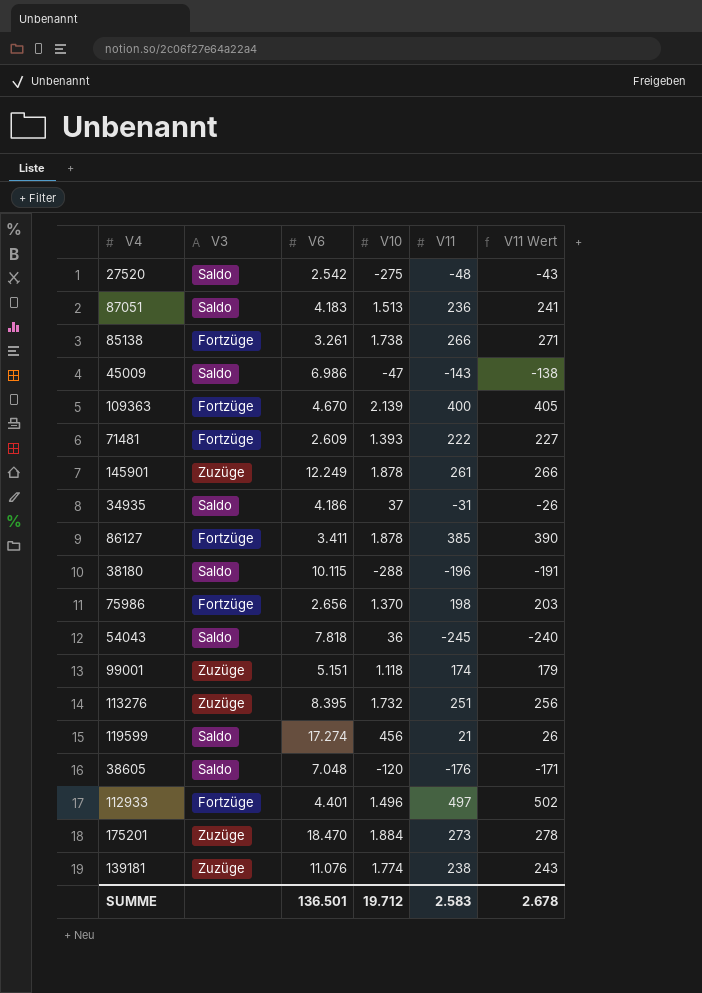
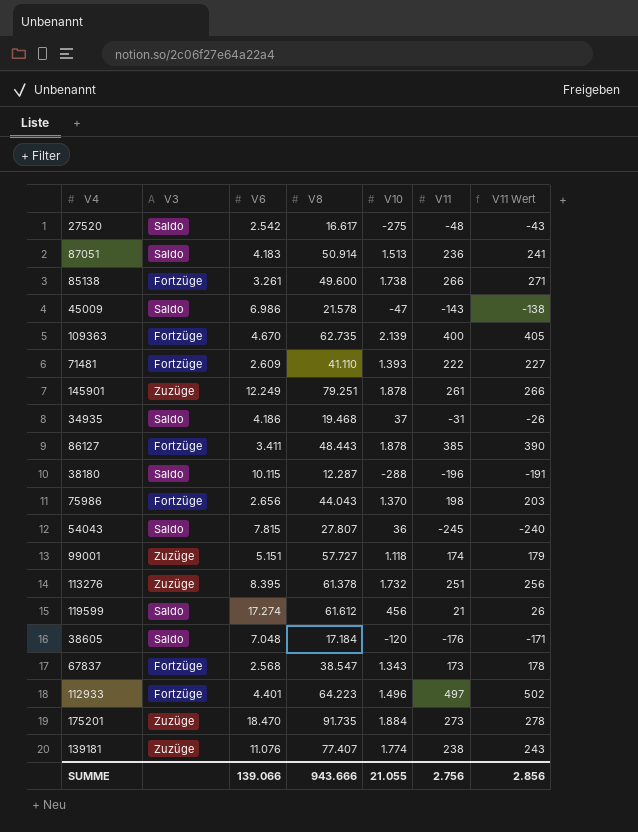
column V8 | position: none -> 4
54043 | V6: 7.818 -> 7.815
row 67837: none -> Fortzüge | 2.568 | 38.547 | 1.343 | 173 | 178
SUMME | V6: 136.501 -> 139.066
SUMME | V10: 19.712 -> 21.055
SUMME | V11: 2.583 -> 2.756
SUMME | V11 Wert: 2.678 -> 2.856

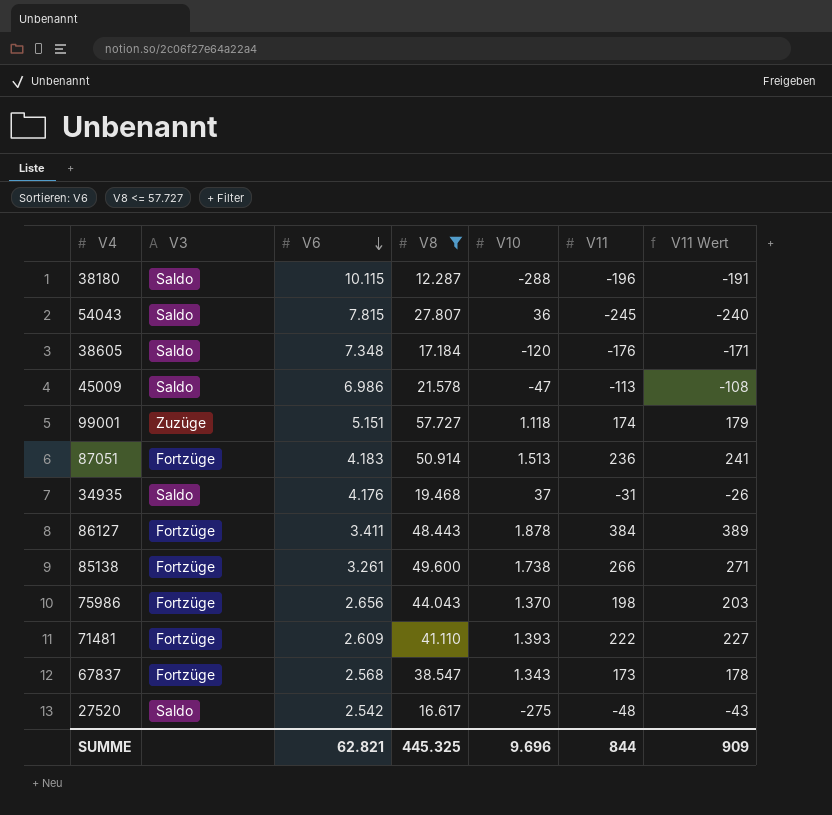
filter: none -> V8 <= 57.727
row order: none -> V6 descending
38605 | V6: 7.048 -> 7.348
45009 | V11: -143 -> -113
45009 | V11 Wert: -138 -> -108
87051 | V3: Saldo -> Fortzüge
34935 | V6: 4.186 -> 4.176
86127 | V11: 385 -> 384
86127 | V11 Wert: 390 -> 389
SUMME | V6: 139.066 -> 62.821
SUMME | V8: 943.666 -> 445.325
SUMME | V10: 21.055 -> 9.696
SUMME | V11: 2.756 -> 844
SUMME | V11 Wert: 2.856 -> 909

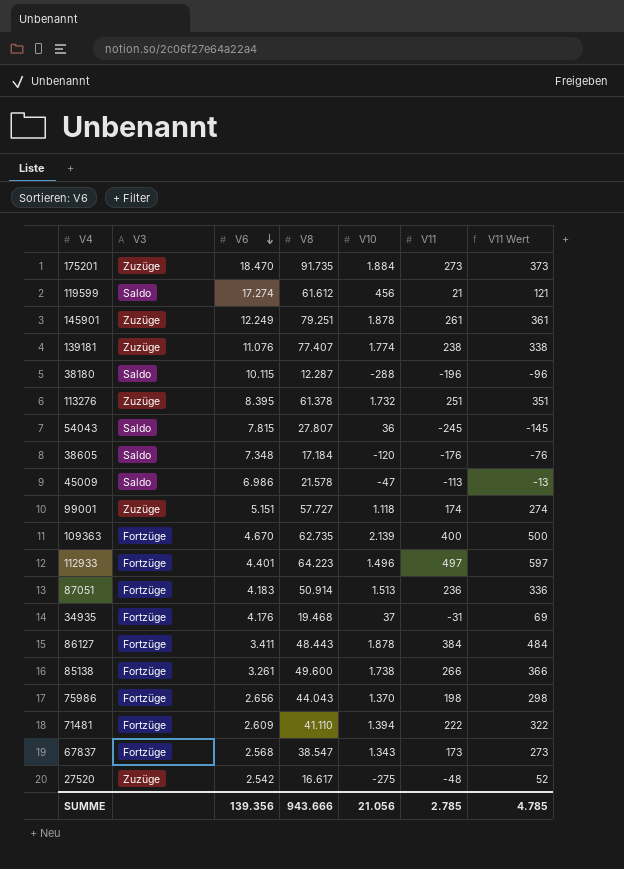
filter: V8 <= 57.727 -> none
column V11 Wert | formula: [V11] + 5 -> [V11] + 100
34935 | V3: Saldo -> Fortzüge
71481 | V10: 1.393 -> 1.394
27520 | V3: Saldo -> Zuzüge
SUMME | V6: 62.821 -> 139.356
SUMME | V8: 445.325 -> 943.666
SUMME | V10: 9.696 -> 21.056
SUMME | V11: 844 -> 2.785
SUMME | V11 Wert: 909 -> 4.785

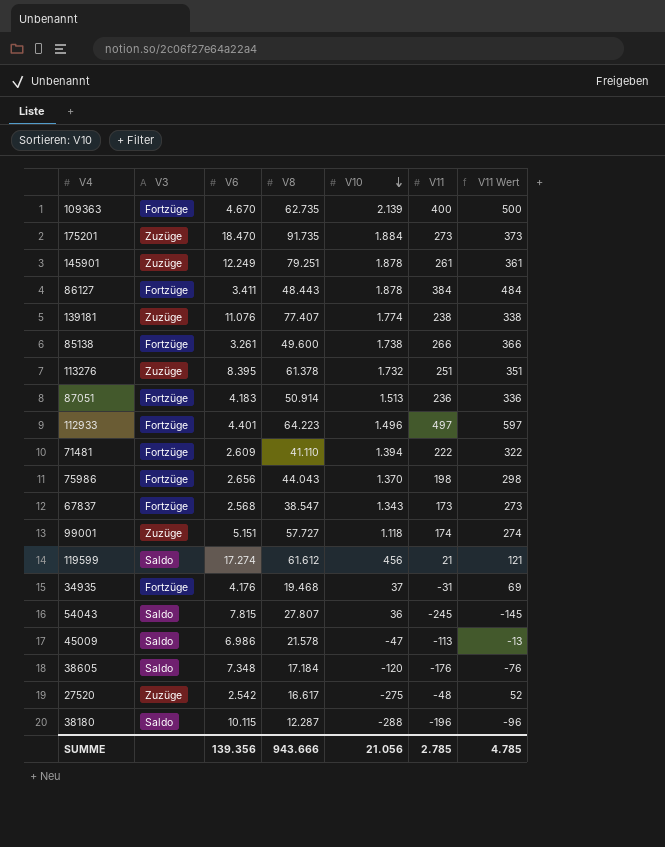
row order: V6 descending -> V10 descending

